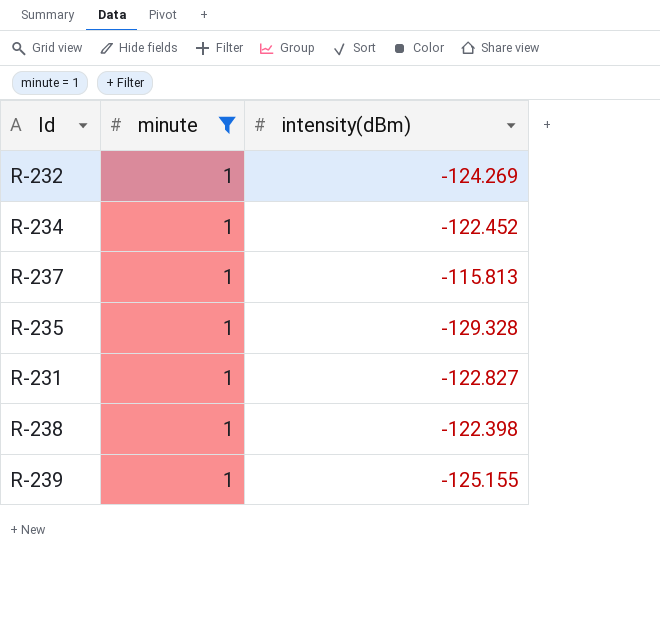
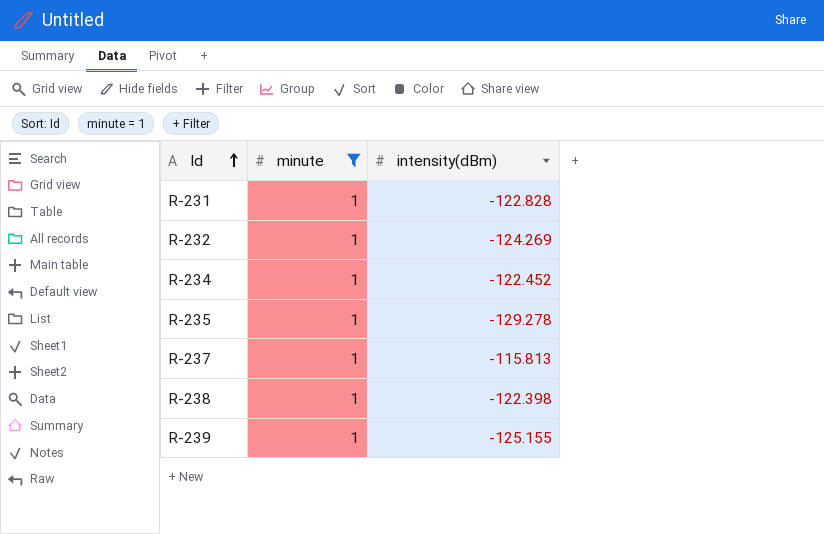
row order: none -> Id ascending
R-231 | intensity(dBm): -122.827 -> -122.828
R-235 | intensity(dBm): -129.328 -> -129.278

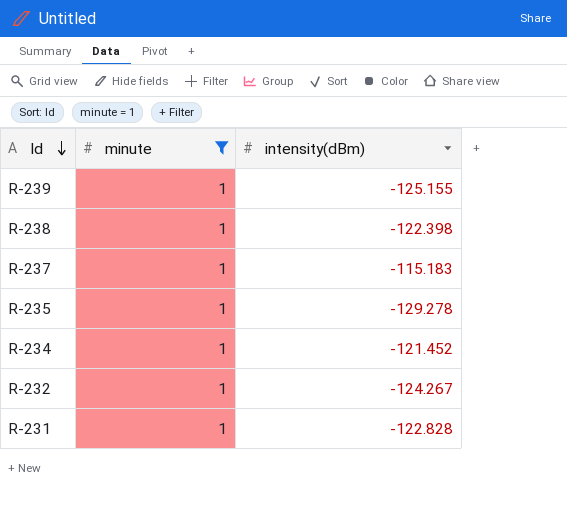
row order: Id ascending -> Id descending
R-237 | intensity(dBm): -115.813 -> -115.183
R-234 | intensity(dBm): -122.452 -> -121.452
R-232 | intensity(dBm): -124.269 -> -124.267

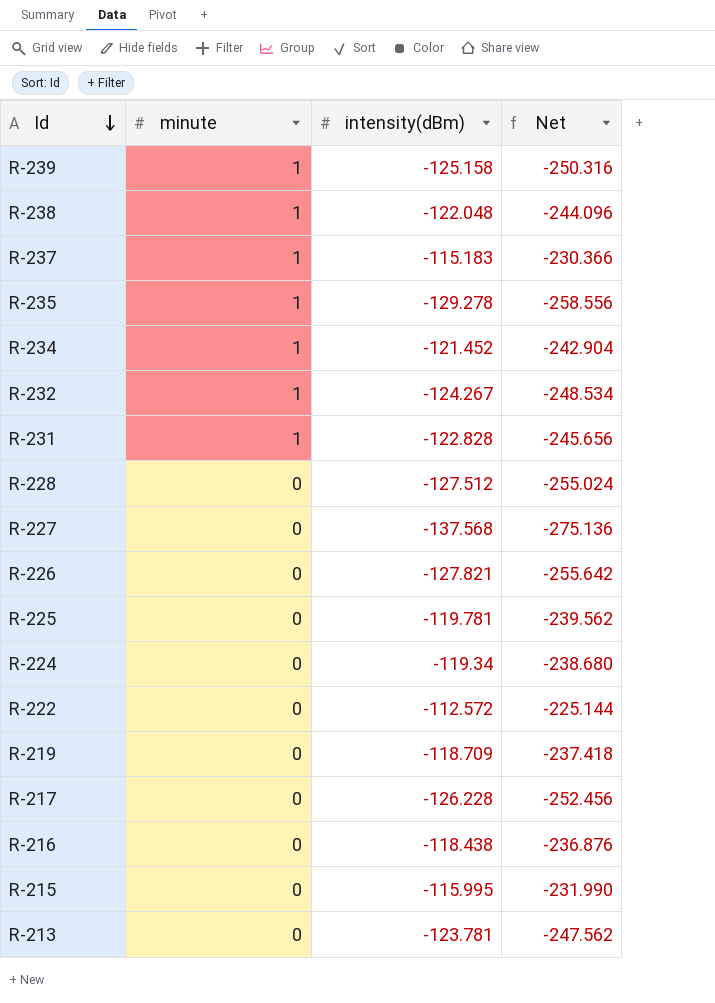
filter: minute = 1 -> none
column Net | formula: none -> [intensity(dBm)] * 2
R-239 | intensity(dBm): -125.155 -> -125.158
R-238 | intensity(dBm): -122.398 -> -122.048

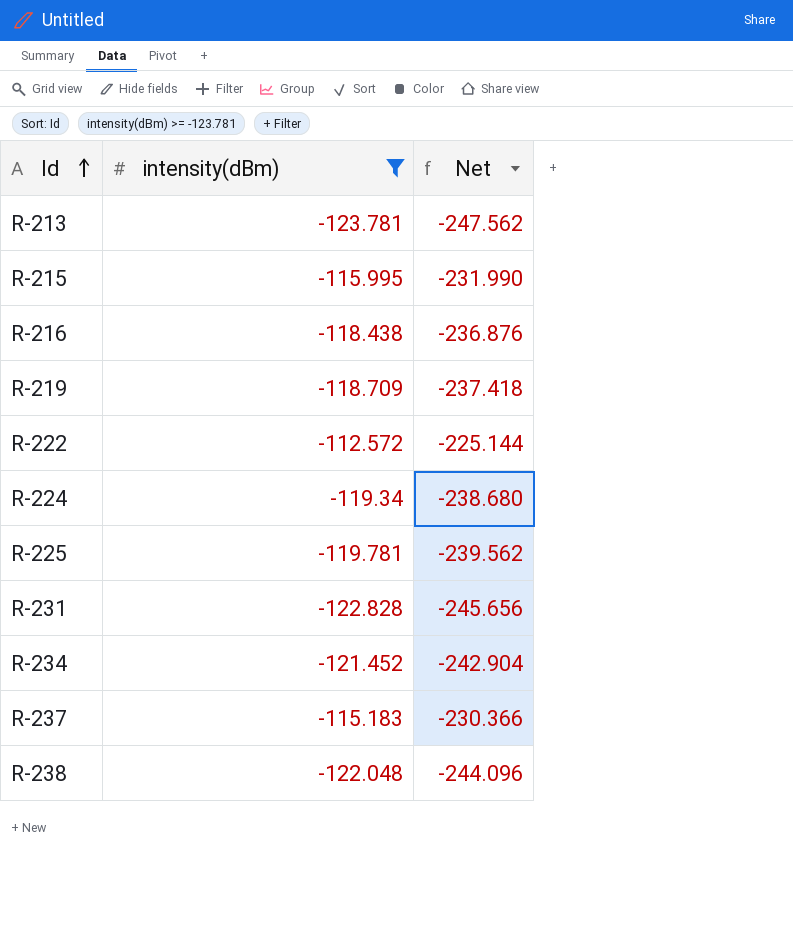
filter: none -> intensity(dBm) >= -123.781
row order: Id descending -> Id ascending
column minute | position: 2 -> none

